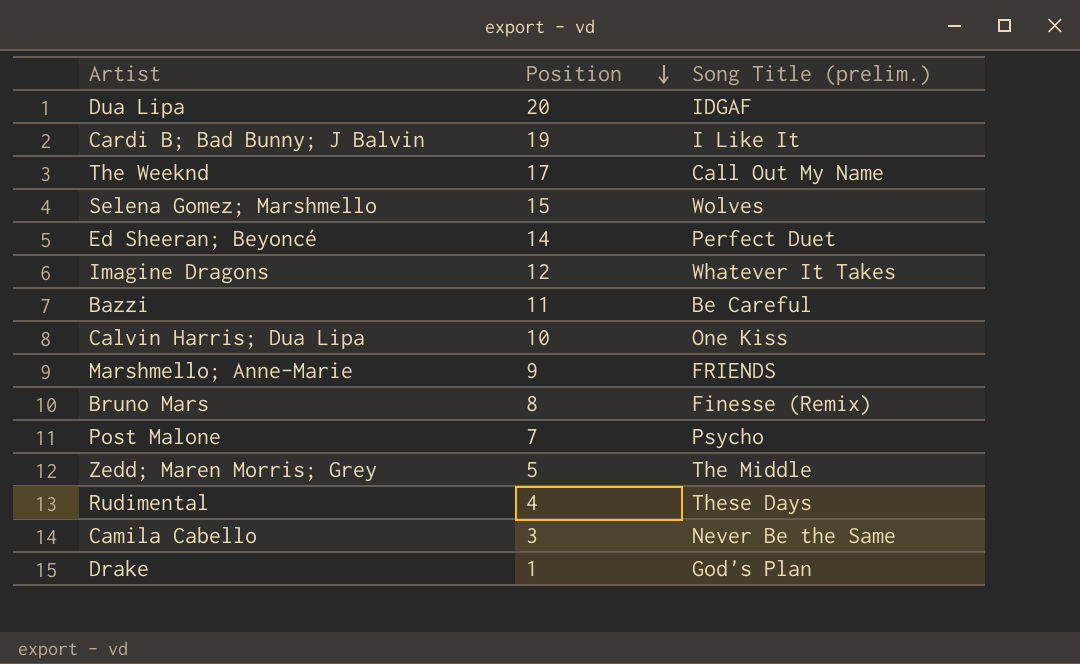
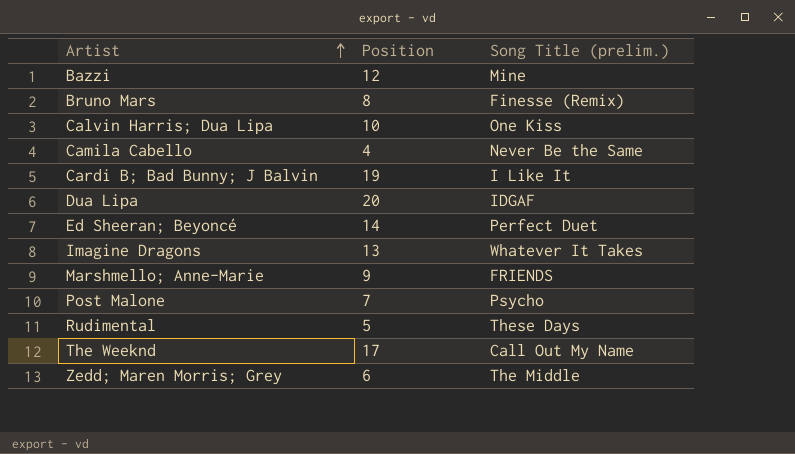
row order: Position descending -> Artist ascending
row Selena Gomez; Marshmello: 15 | Wolves -> none
row Drake: 1 | God's Plan -> none
Bazzi | Position: 11 -> 12
Bazzi | Song Title (prelim.): Be Careful -> Mine
Camila Cabello | Position: 3 -> 4
Imagine Dragons | Position: 12 -> 13
Rudimental | Position: 4 -> 5
Zedd; Maren Morris; Grey | Position: 5 -> 6

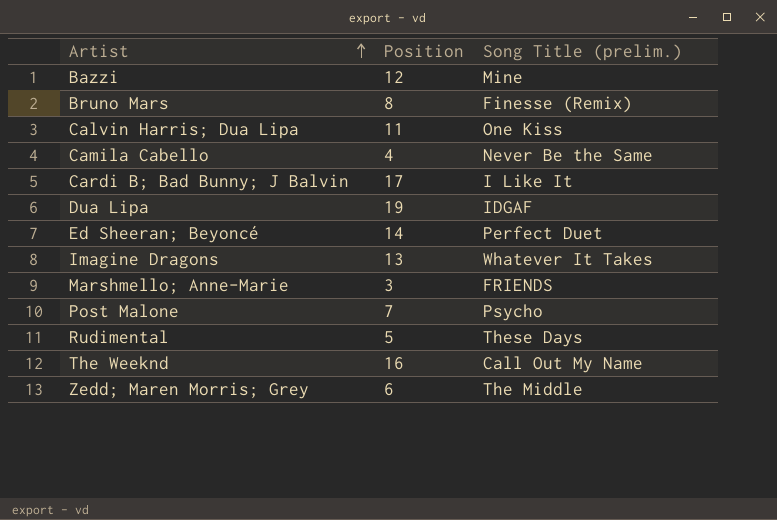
Calvin Harris; Dua Lipa | Position: 10 -> 11
Cardi B; Bad Bunny; J Balvin | Position: 19 -> 17
Dua Lipa | Position: 20 -> 19
Marshmello; Anne-Marie | Position: 9 -> 3
The Weeknd | Position: 17 -> 16

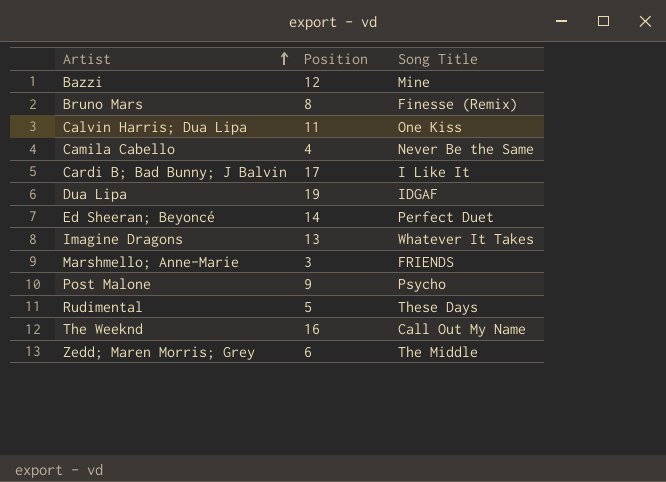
column name: Song Title (prelim.) -> Song Title
Post Malone | Position: 7 -> 9

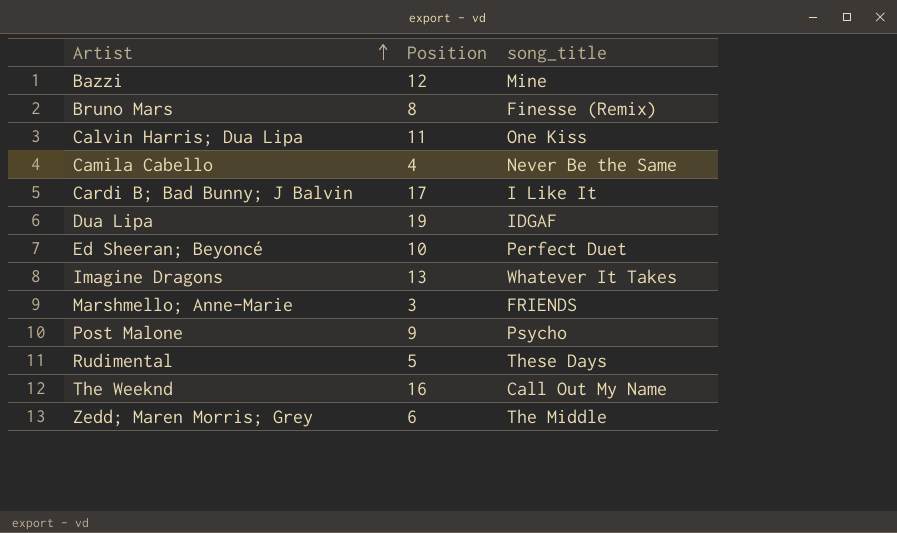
column name: Song Title -> song_title
Ed Sheeran; Beyoncé | Position: 14 -> 10

